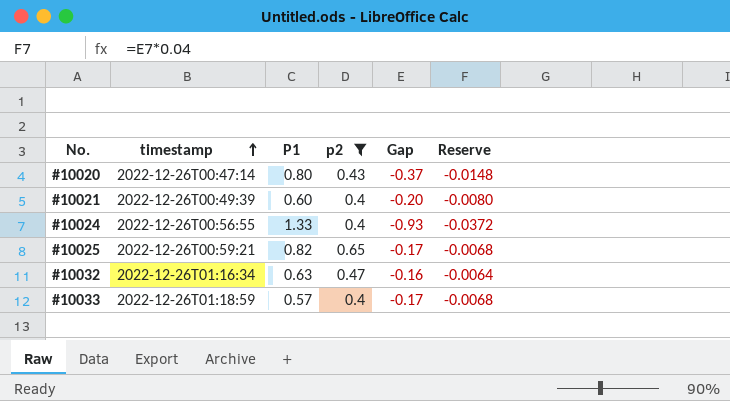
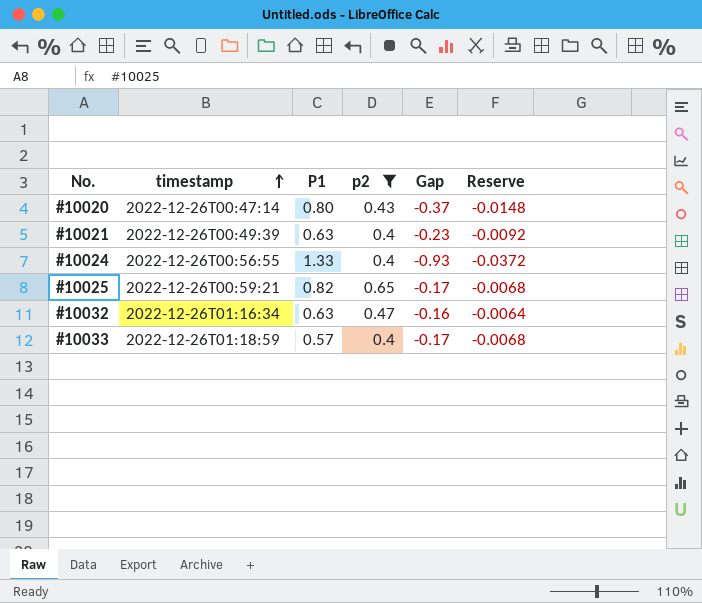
#10021 | P1: 0.60 -> 0.63
#10021 | Gap: -0.20 -> -0.23
#10021 | Reserve: -0.0080 -> -0.0092

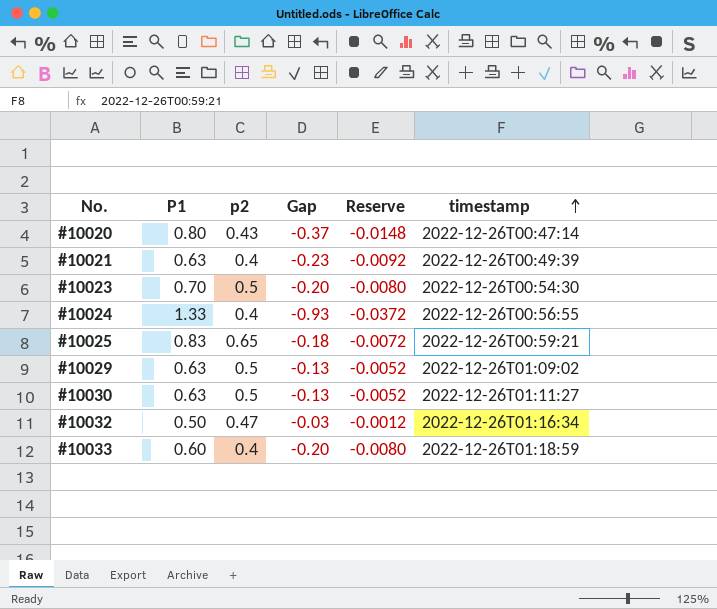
filter: p2 != 0.5 -> none
column timestamp | position: 2 -> 6
#10025 | P1: 0.82 -> 0.83
#10025 | Gap: -0.17 -> -0.18
#10025 | Reserve: -0.0068 -> -0.0072
#10032 | P1: 0.63 -> 0.50
#10032 | Gap: -0.16 -> -0.03
#10032 | Reserve: -0.0064 -> -0.0012
#10033 | P1: 0.57 -> 0.60
#10033 | Gap: -0.17 -> -0.20
#10033 | Reserve: -0.0068 -> -0.0080

